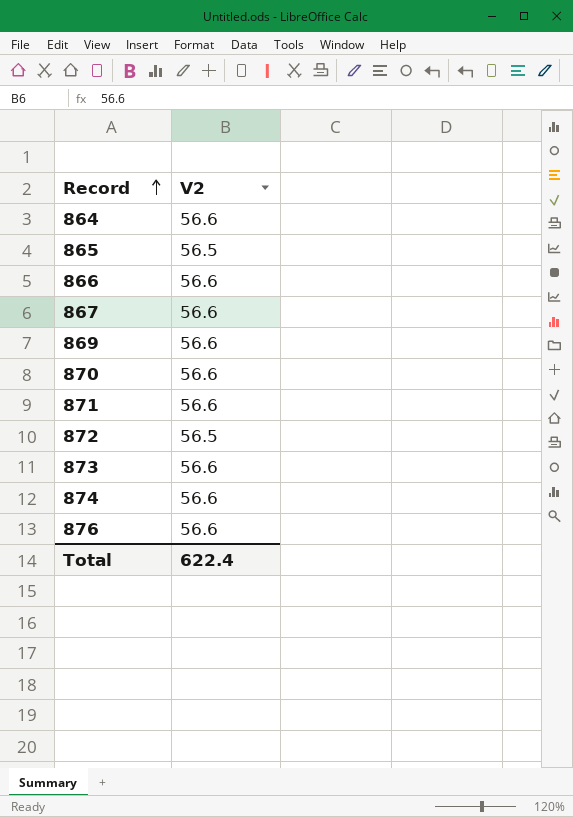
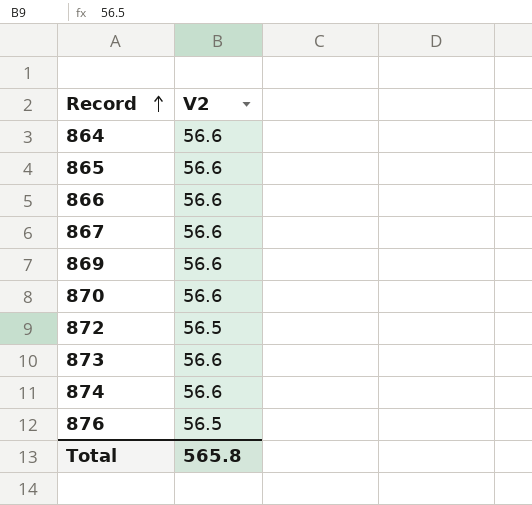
row 871: 56.6 -> none
865 | V2: 56.5 -> 56.6
876 | V2: 56.6 -> 56.5
Total | V2: 622.4 -> 565.8

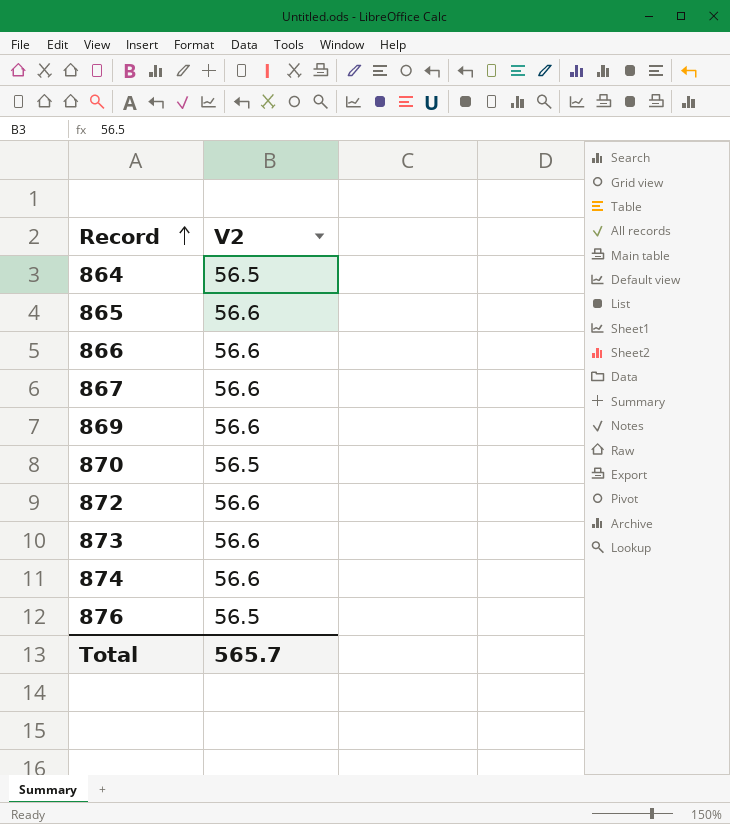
864 | V2: 56.6 -> 56.5
870 | V2: 56.6 -> 56.5
872 | V2: 56.5 -> 56.6
Total | V2: 565.8 -> 565.7

